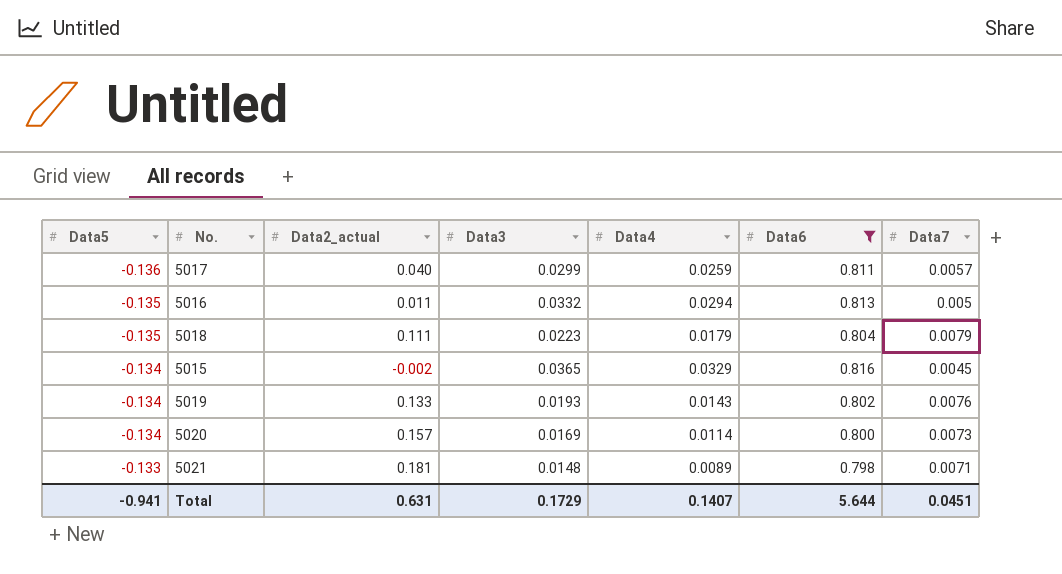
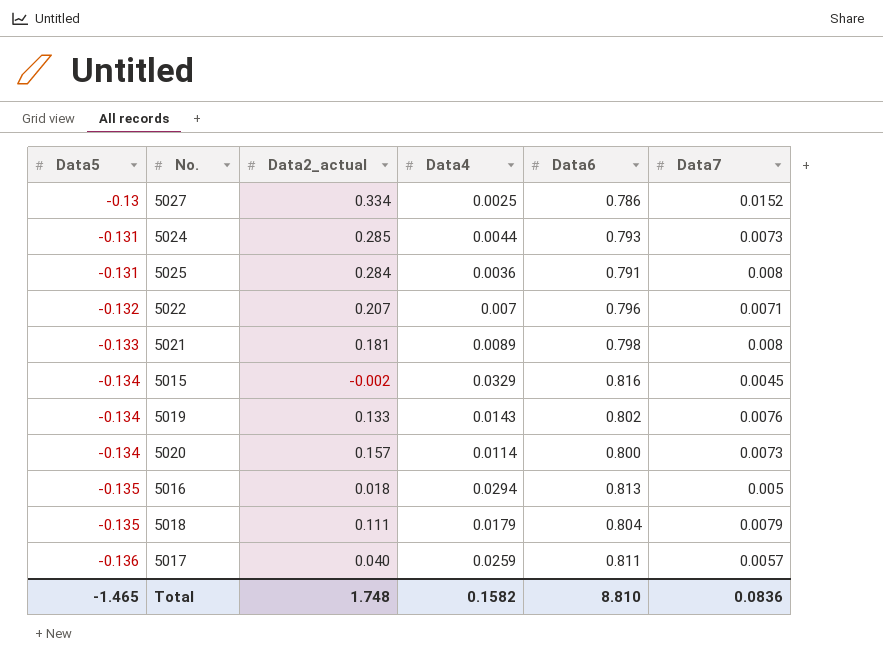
filter: Data6 >= 0.798 -> none
row order: Data5 ascending -> Data5 descending
column Data3 | position: 4 -> none
5021 | Data7: 0.0071 -> 0.008
5016 | Data2_actual: 0.011 -> 0.018
Total | Data5: -0.941 -> -1.465
Total | Data2_actual: 0.631 -> 1.748
Total | Data4: 0.1407 -> 0.1582
Total | Data6: 5.644 -> 8.810
Total | Data7: 0.0451 -> 0.0836

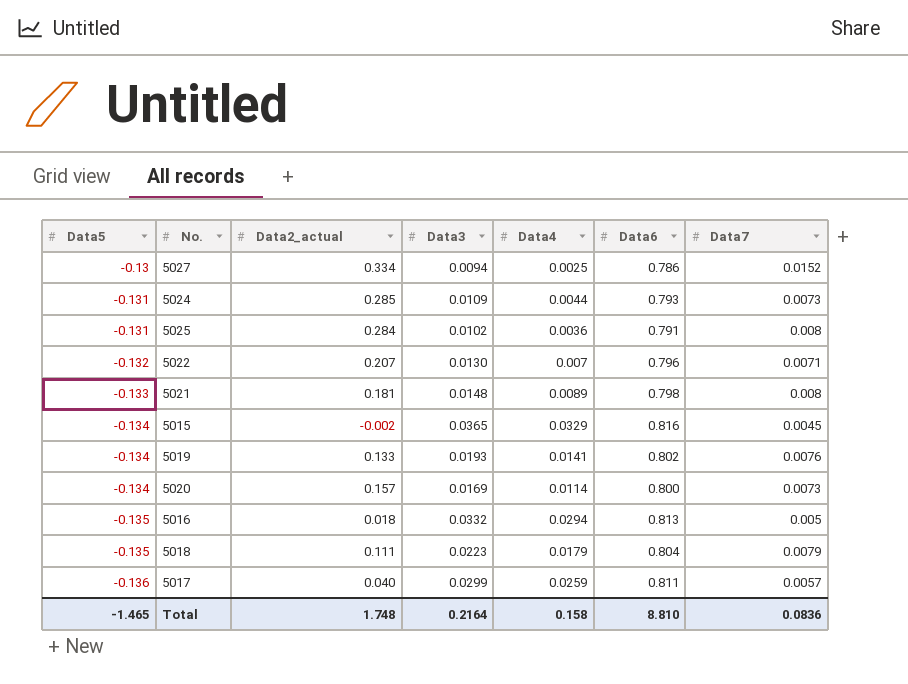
column Data3 | position: none -> 4
5019 | Data4: 0.0143 -> 0.0141
Total | Data4: 0.1582 -> 0.158

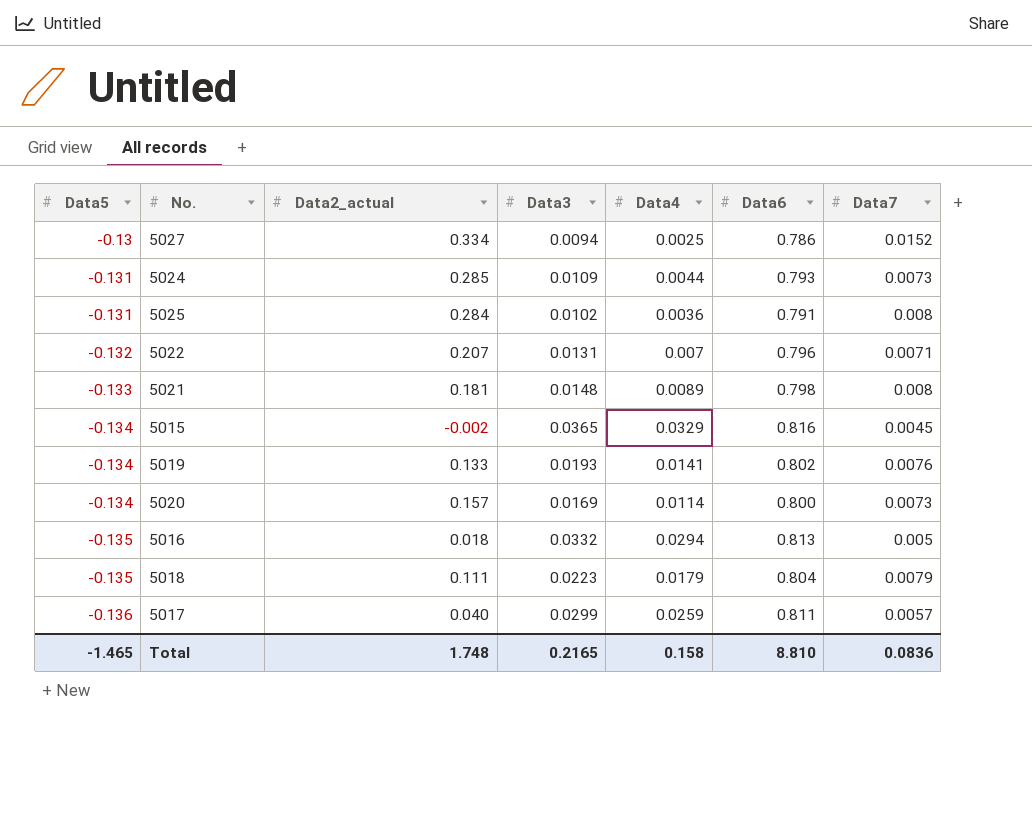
5022 | Data3: 0.0130 -> 0.0131
Total | Data3: 0.2164 -> 0.2165

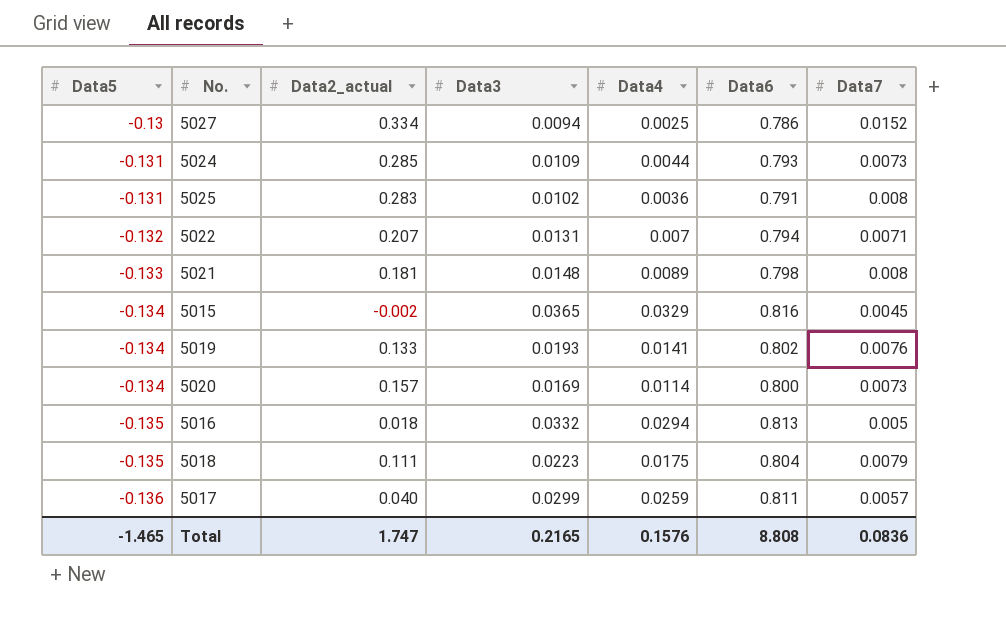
5025 | Data2_actual: 0.284 -> 0.283
5022 | Data6: 0.796 -> 0.794
5018 | Data4: 0.0179 -> 0.0175
Total | Data2_actual: 1.748 -> 1.747
Total | Data4: 0.158 -> 0.1576
Total | Data6: 8.810 -> 8.808

